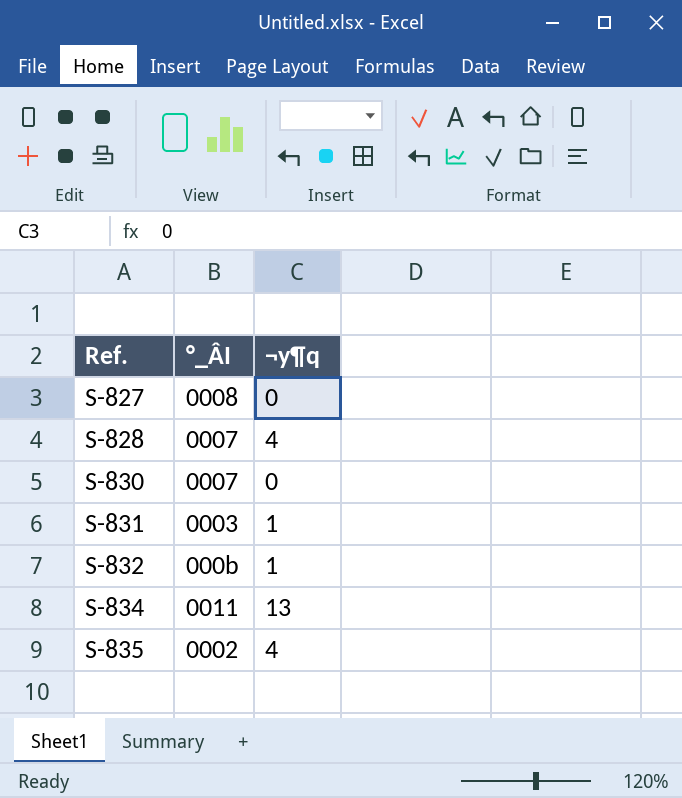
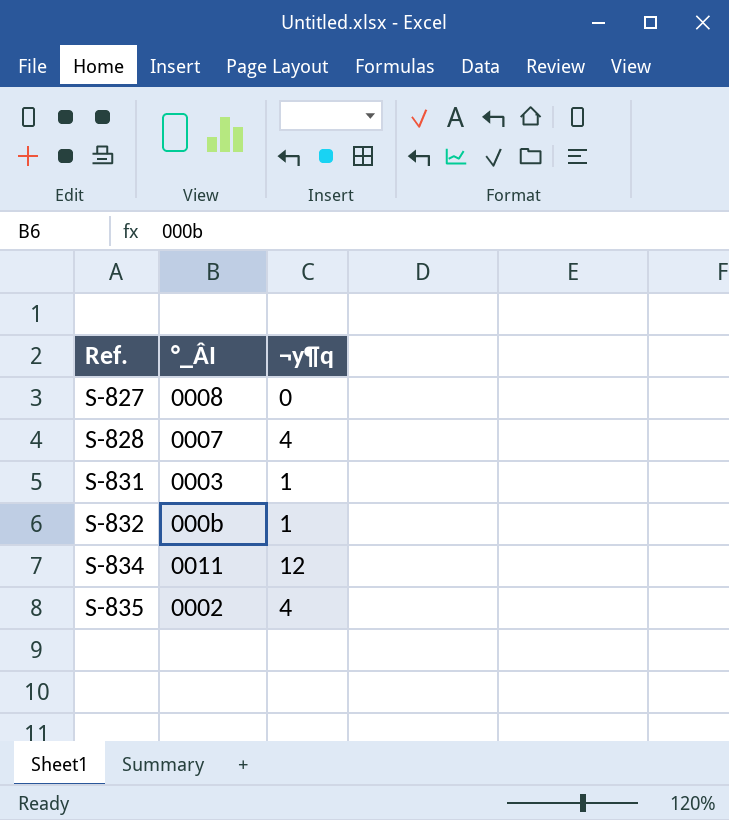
row S-830: 0007 | 0 -> none
S-834 | ¬y¶q: 13 -> 12

